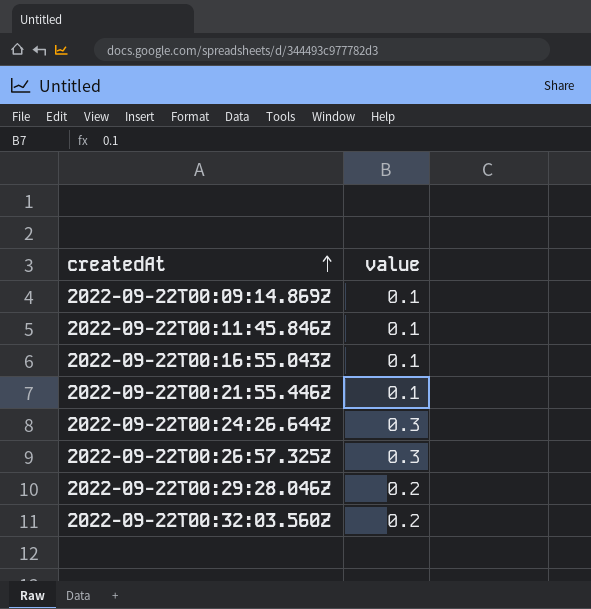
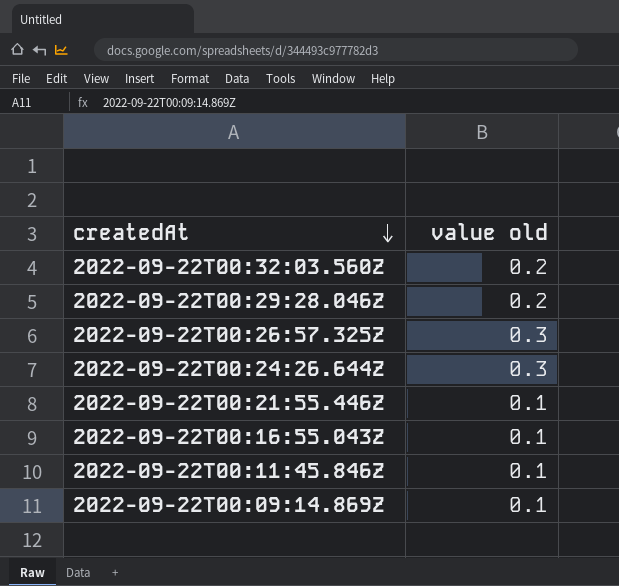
row order: createdAt ascending -> createdAt descending
column name: value -> value old

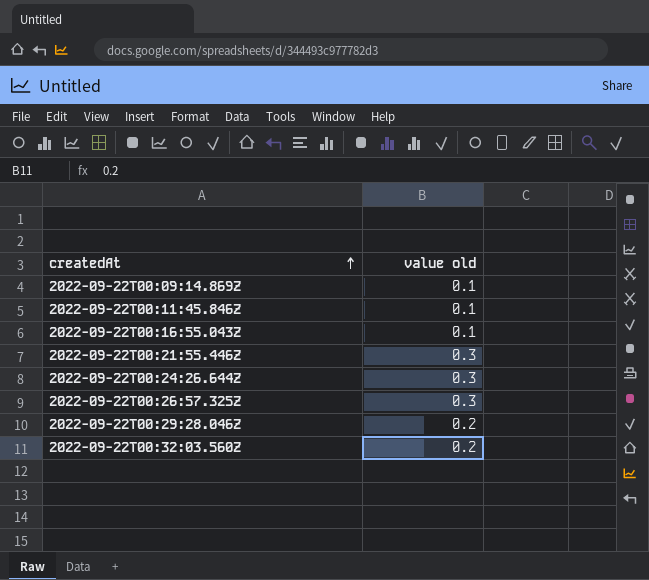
row order: createdAt descending -> createdAt ascending
2022-09-22T00:21:55.446Z | value old: 0.1 -> 0.3

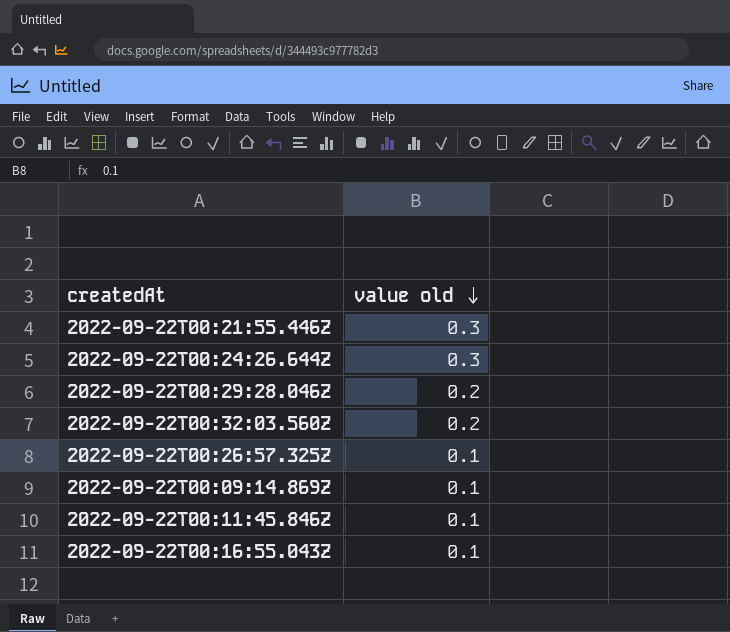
row order: createdAt ascending -> value old descending
2022-09-22T00:26:57.325Z | value old: 0.3 -> 0.1

